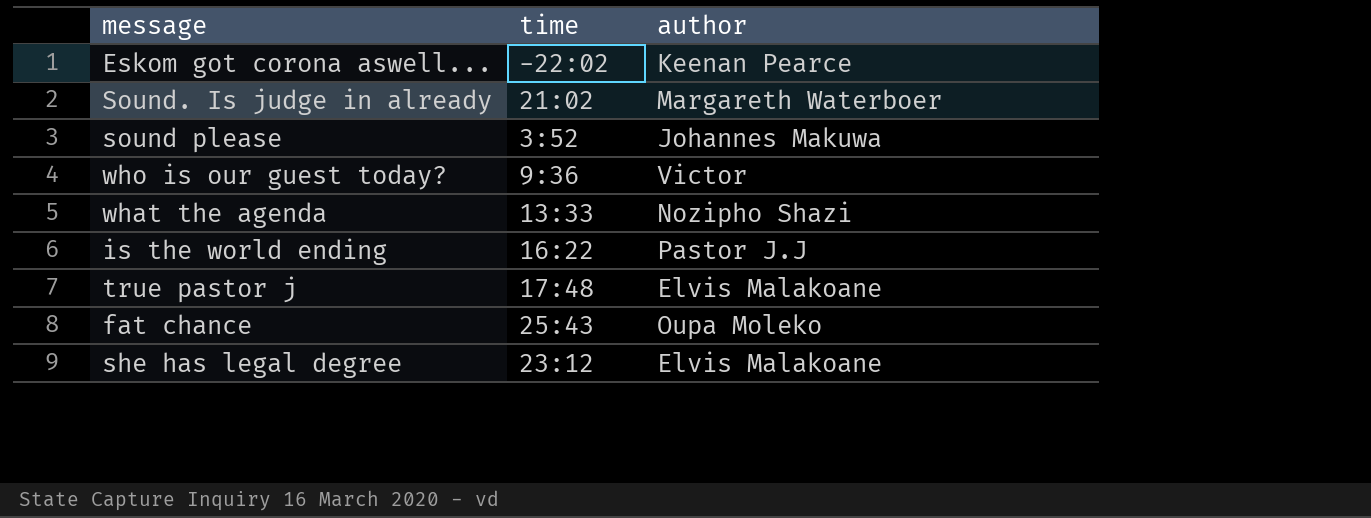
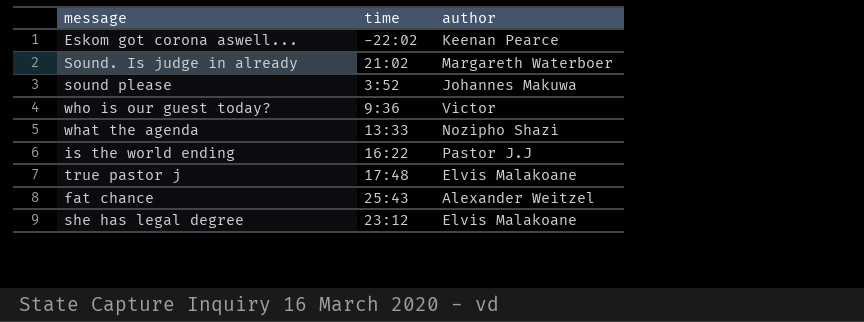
fat chance | author: Oupa Moleko -> Alexander Weitzel

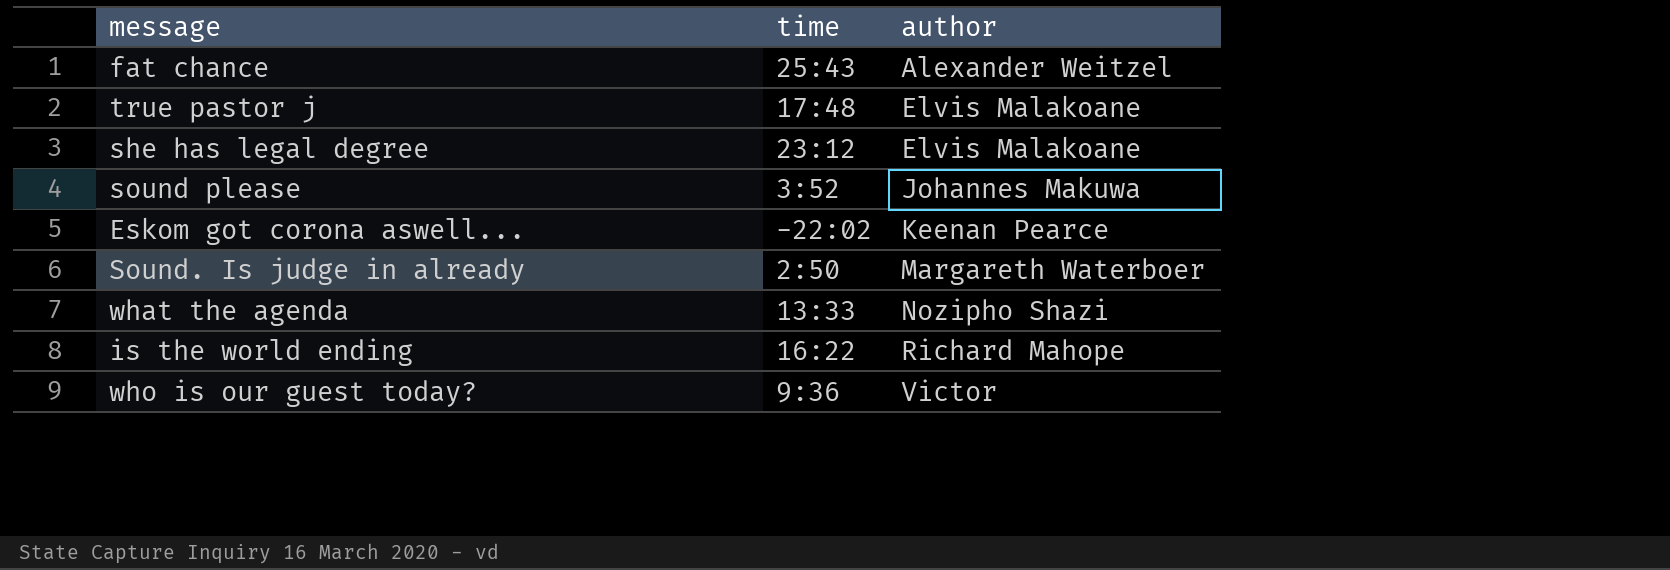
row order: none -> author ascending
Sound. Is judge in already | time: 21:02 -> 2:50
is the world ending | author: Pastor J.J -> Richard Mahope

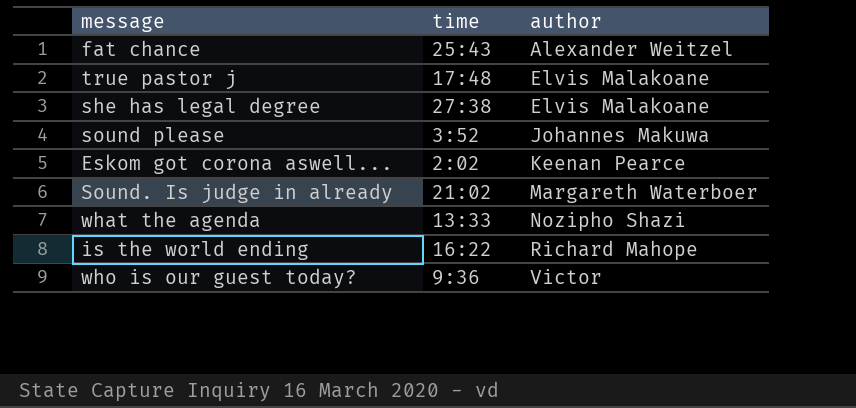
she has legal degree | time: 23:12 -> 27:38
Eskom got corona aswell... | time: -22:02 -> 2:02
Sound. Is judge in already | time: 2:50 -> 21:02

